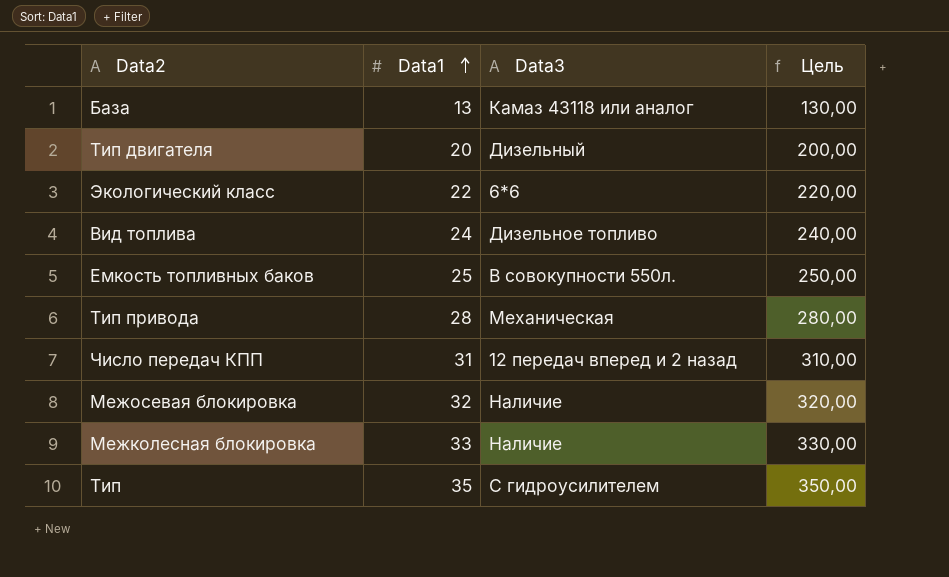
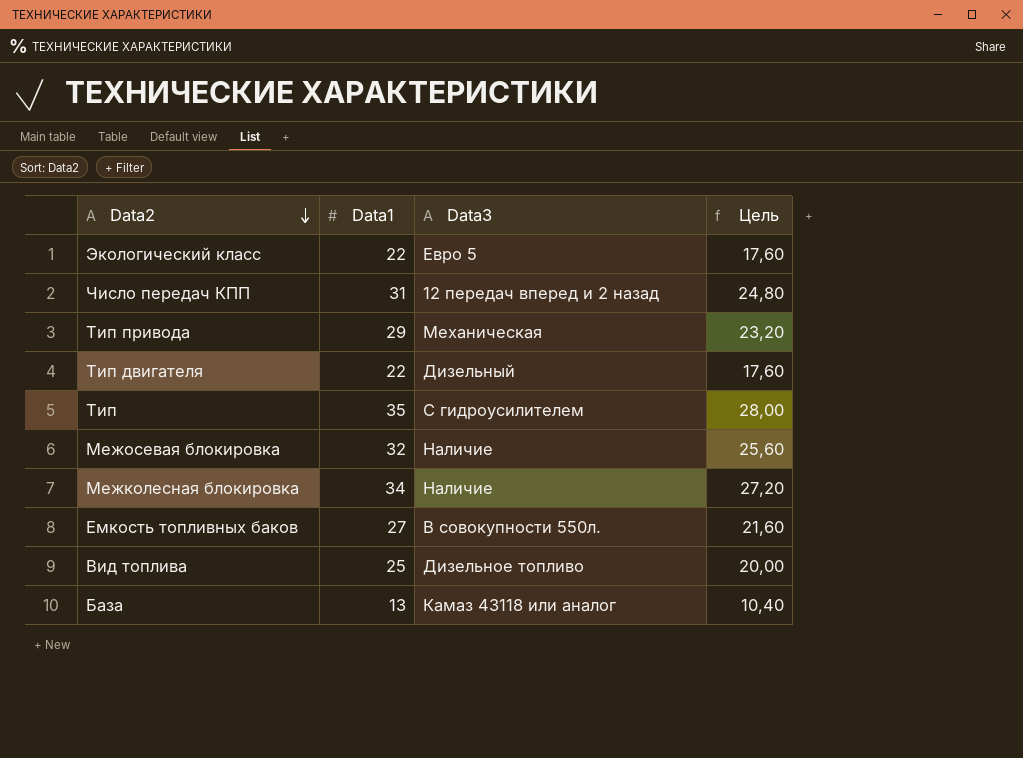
row order: Data1 ascending -> Data2 descending
column Цель | formula: [Data1] * 10 -> [Data1] * 0,8
Экологический класс | Data3: 6*6 -> Евро 5
Тип привода | Data1: 28 -> 29
Тип двигателя | Data1: 20 -> 22
Межколесная блокировка | Data1: 33 -> 34
Емкость топливных баков | Data1: 25 -> 27
Вид топлива | Data1: 24 -> 25

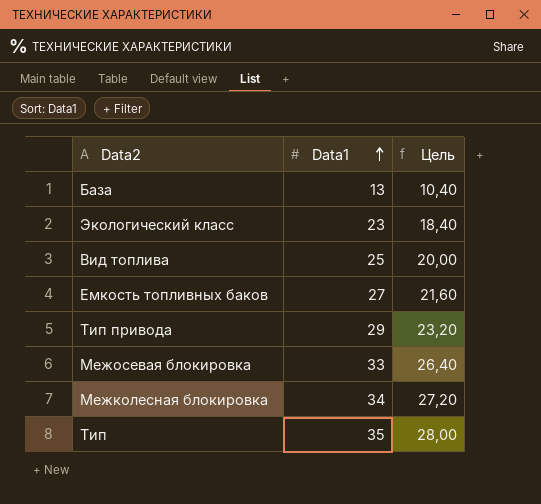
row order: Data2 descending -> Data1 ascending
column Data3 | position: 3 -> none
row Число передач КПП: 31 | 12 передач вперед и 2 назад | 24,80 -> none
row Тип двигателя: 22 | Дизельный | 17,60 -> none
Экологический класс | Data1: 22 -> 23
Экологический класс | Цель: 17,60 -> 18,40
Межосевая блокировка | Data1: 32 -> 33
Межосевая блокировка | Цель: 25,60 -> 26,40

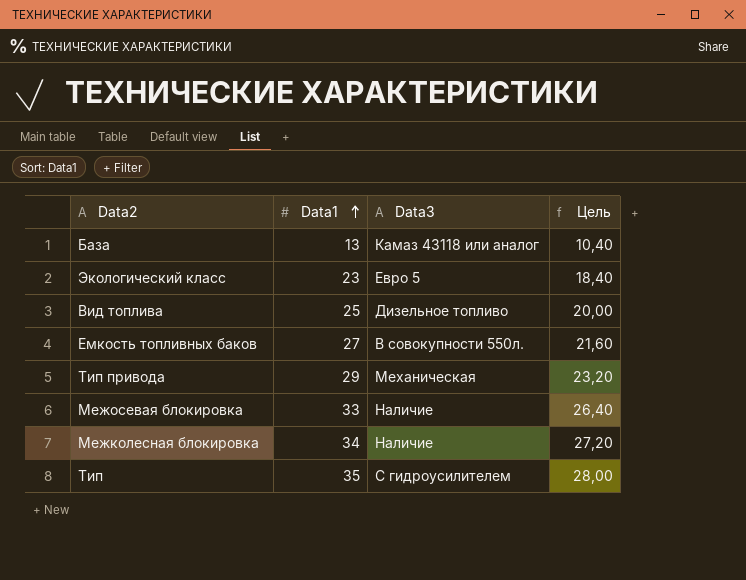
column Data3 | position: none -> 3

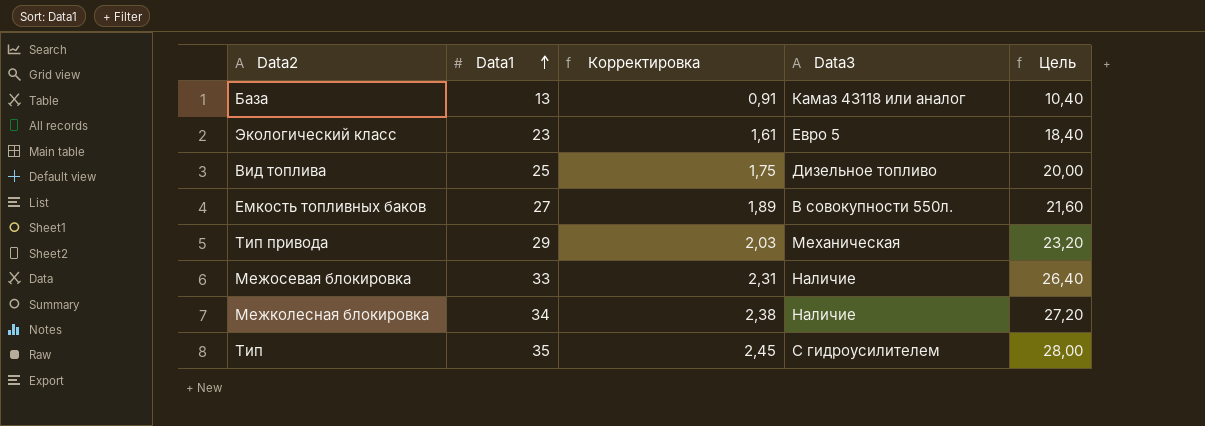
column Корректировка | formula: none -> [Data1] * 0,07

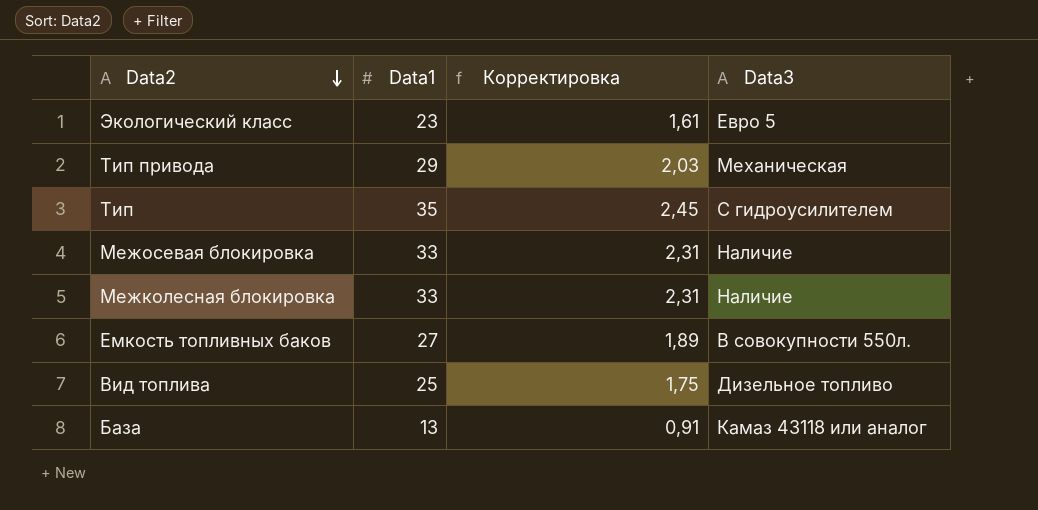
row order: Data1 ascending -> Data2 descending
column Цель | formula: [Data1] * 0,8 -> none
Межколесная блокировка | Data1: 34 -> 33
Межколесная блокировка | Корректировка: 2,38 -> 2,31

